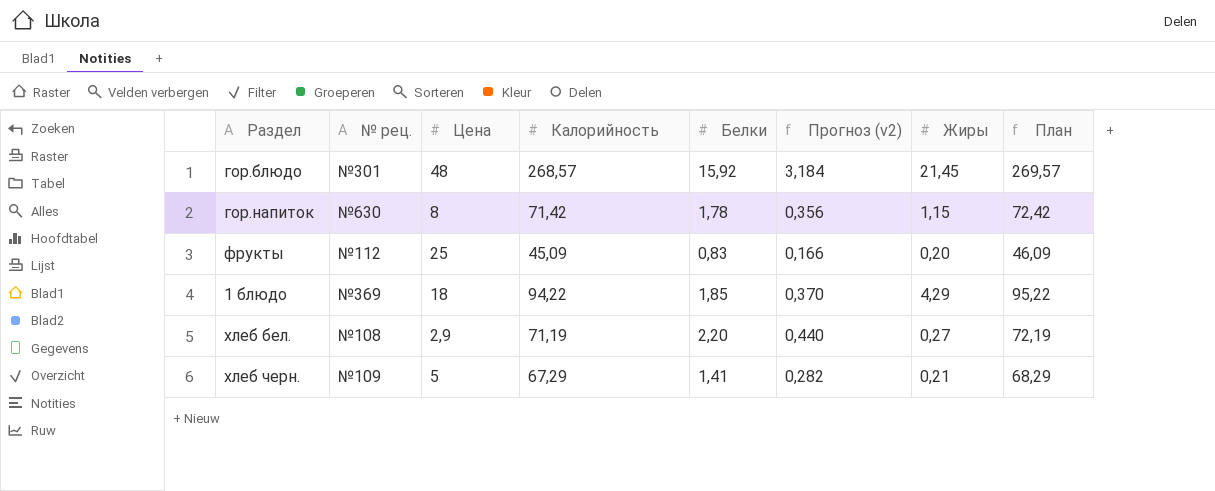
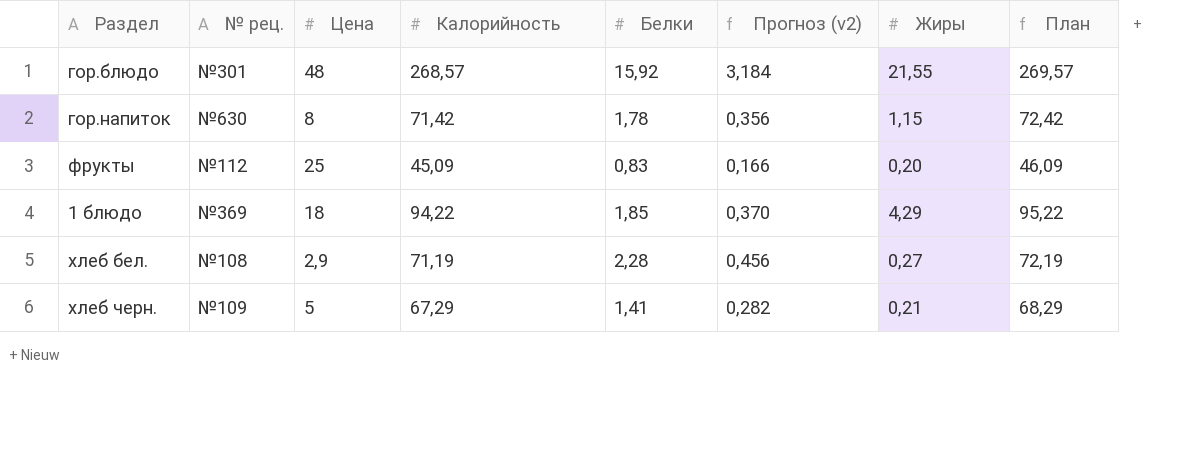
гор.блюдо | Жиры: 21,45 -> 21,55
хлеб бел. | Белки: 2,20 -> 2,28
хлеб бел. | Прогноз (v2): 0,440 -> 0,456

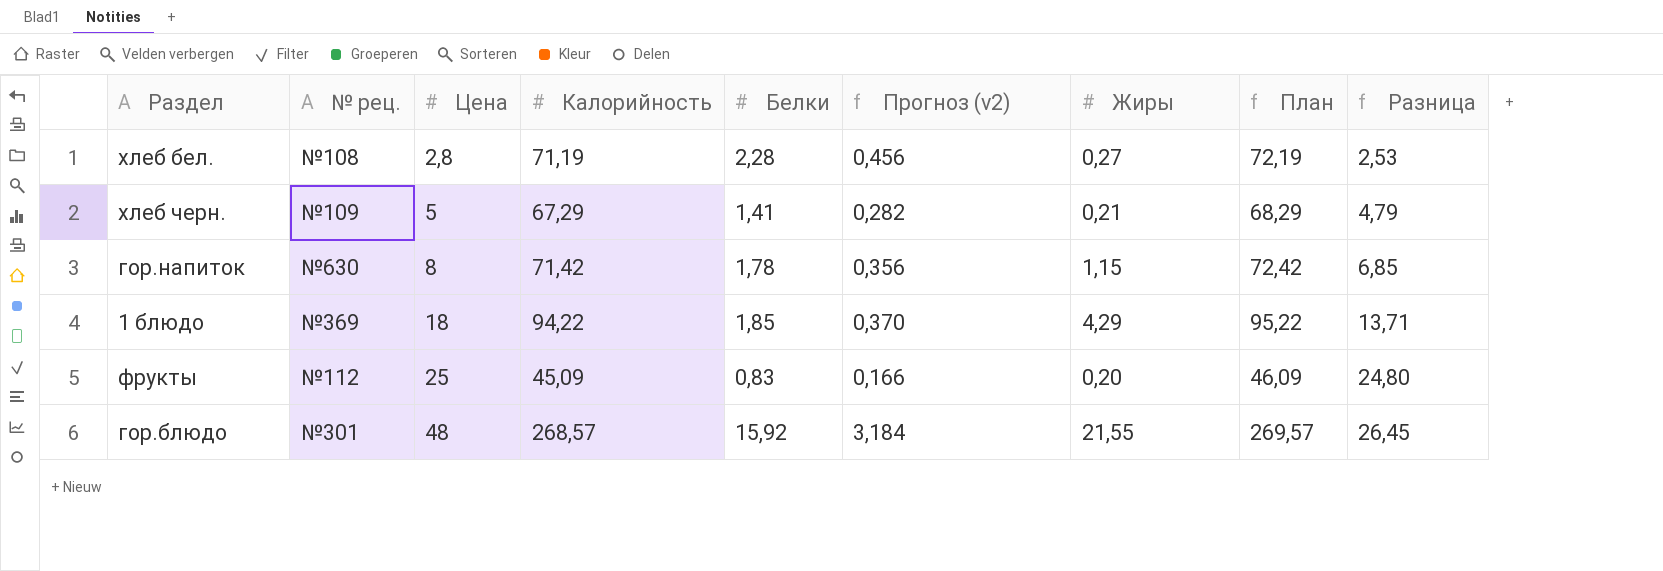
row order: none -> Цена ascending
column Разница | formula: none -> [Цена] - [Жиры]
хлеб бел. | Цена: 2,9 -> 2,8

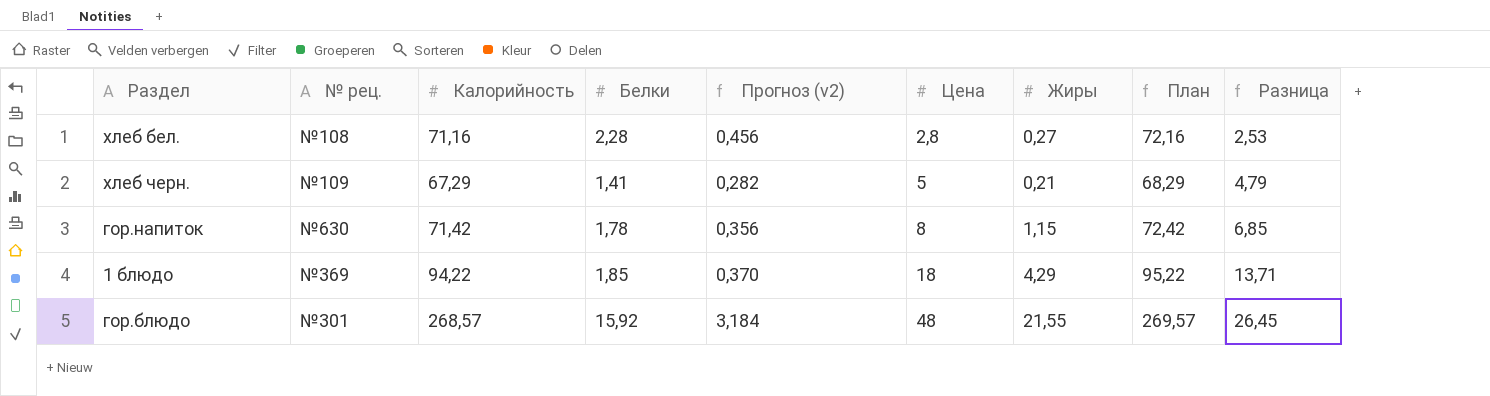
column Цена | position: 3 -> 6
row фрукты: №112 | 25 | 45,09 | 0,83 | 0,166 | 0,20 | 46,09 | 24,80 -> none
хлеб бел. | Калорийность: 71,19 -> 71,16
хлеб бел. | План: 72,19 -> 72,16

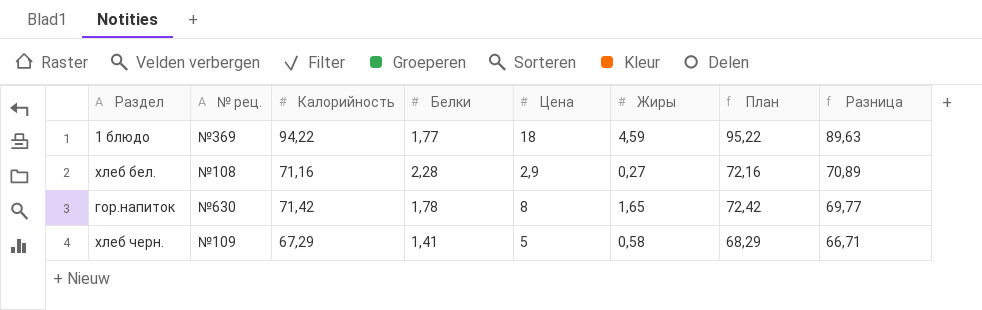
row order: Цена ascending -> Разница descending
column Прогноз (v2) | formula: [Белки] * 0,2 -> none
column Разница | formula: [Цена] - [Жиры] -> [Калорийность] - [Жиры]
row гор.блюдо: №301 | 268,57 | 15,92 | 3,184 | 48 | 21,55 | 269,57 | 26,45 -> none
1 блюдо | Белки: 1,85 -> 1,77
1 блюдо | Жиры: 4,29 -> 4,59
хлеб бел. | Цена: 2,8 -> 2,9
гор.напиток | Жиры: 1,15 -> 1,65
хлеб черн. | Жиры: 0,21 -> 0,58

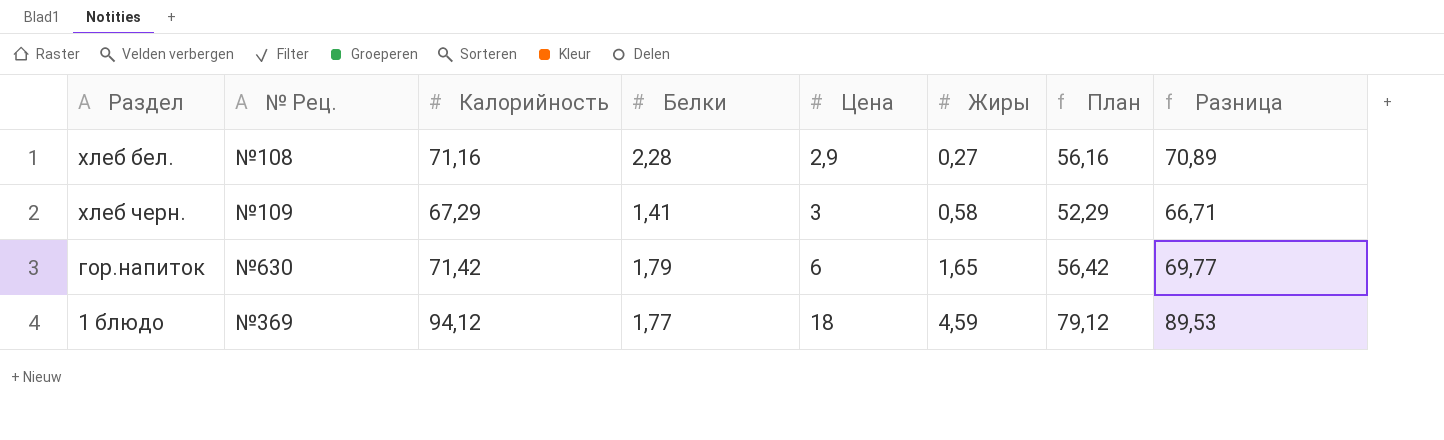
row order: Разница descending -> Цена ascending
column name: № рец. -> № Рец.
column План | formula: [Калорийность] + 1 -> [Калорийность] - 15
хлеб черн. | Цена: 5 -> 3
гор.напиток | Белки: 1,78 -> 1,79
гор.напиток | Цена: 8 -> 6
1 блюдо | Калорийность: 94,22 -> 94,12
1 блюдо | Разница: 89,63 -> 89,53

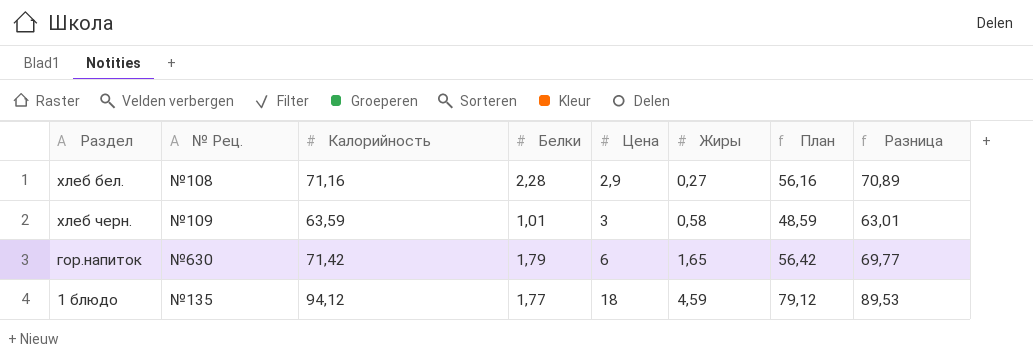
хлеб черн. | Калорийность: 67,29 -> 63,59
хлеб черн. | Белки: 1,41 -> 1,01
хлеб черн. | План: 52,29 -> 48,59
хлеб черн. | Разница: 66,71 -> 63,01
1 блюдо | № Рец.: №369 -> №135

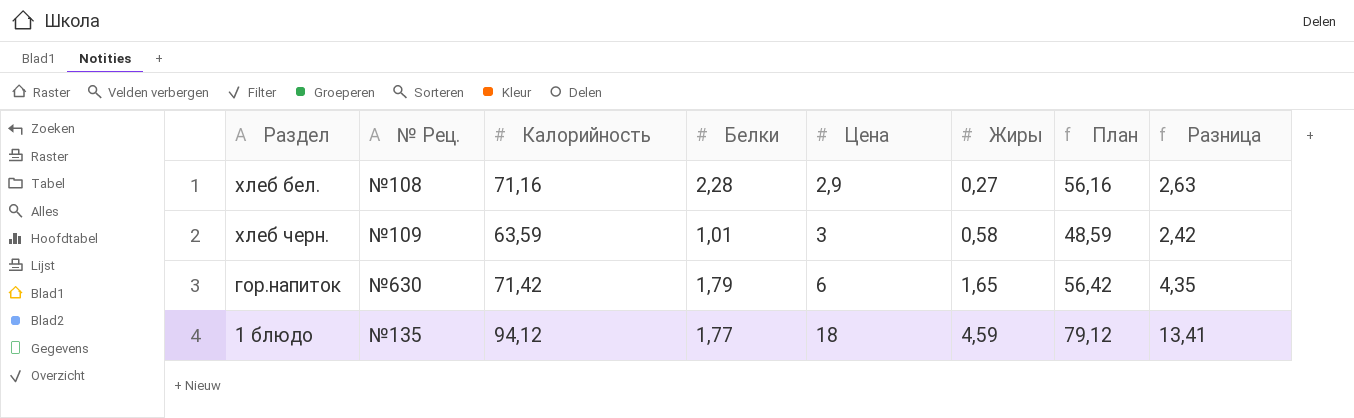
column Разница | formula: [Калорийность] - [Жиры] -> [Цена] - [Жиры]

